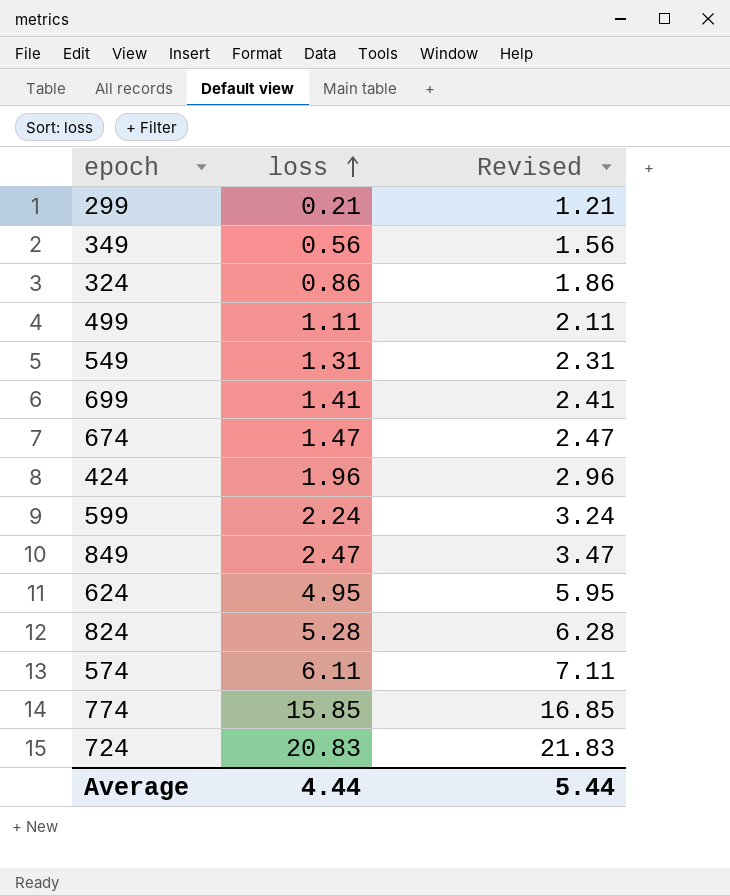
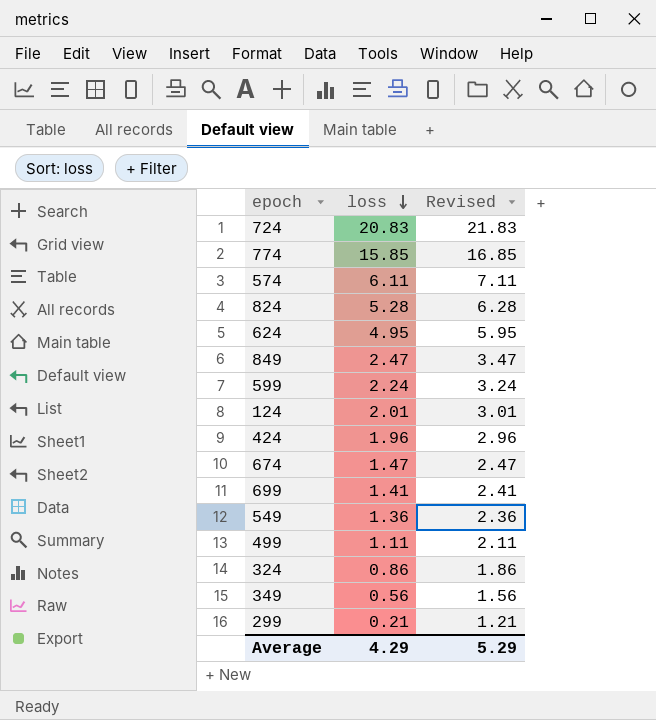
row order: loss ascending -> loss descending
row 124: none -> 2.01 | 3.01
549 | loss: 1.31 -> 1.36
549 | Revised: 2.31 -> 2.36
Average | loss: 4.44 -> 4.29
Average | Revised: 5.44 -> 5.29

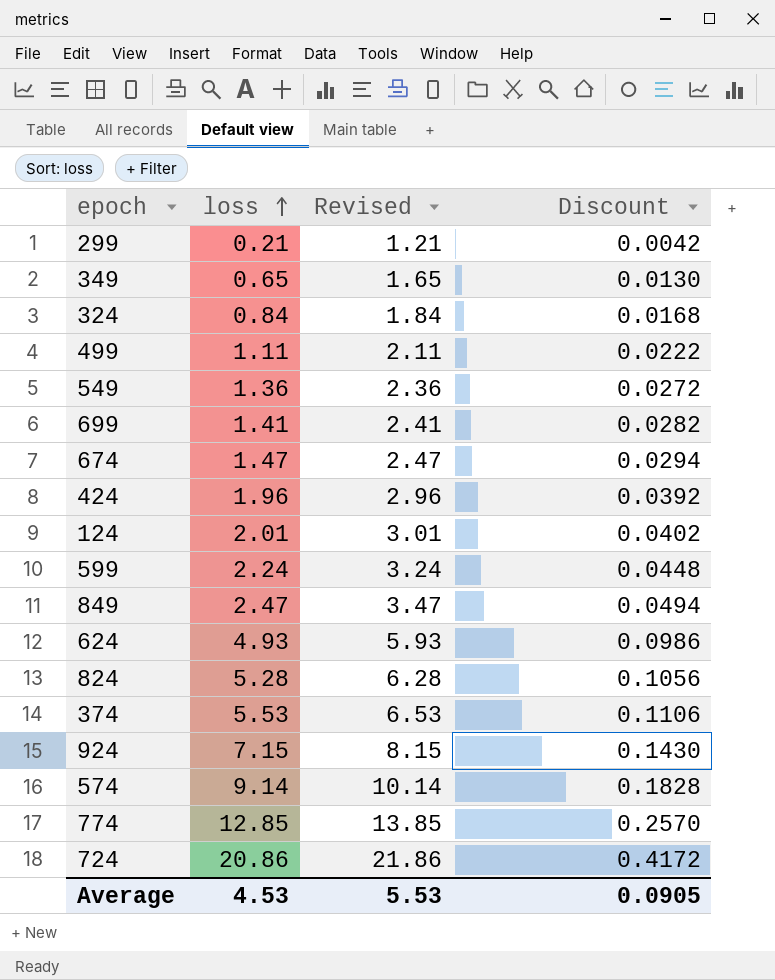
row order: loss descending -> loss ascending
column Discount | formula: none -> [loss] * 0.02
349 | loss: 0.56 -> 0.65
349 | Revised: 1.56 -> 1.65
324 | loss: 0.86 -> 0.84
324 | Revised: 1.86 -> 1.84
624 | loss: 4.95 -> 4.93
624 | Revised: 5.95 -> 5.93
row 374: none -> 5.53 | 6.53 | 0.1106
row 924: none -> 7.15 | 8.15 | 0.1430
574 | loss: 6.11 -> 9.14
574 | Revised: 7.11 -> 10.14
774 | loss: 15.85 -> 12.85
774 | Revised: 16.85 -> 13.85
724 | loss: 20.83 -> 20.86
724 | Revised: 21.83 -> 21.86
Average | loss: 4.29 -> 4.53
Average | Revised: 5.29 -> 5.53

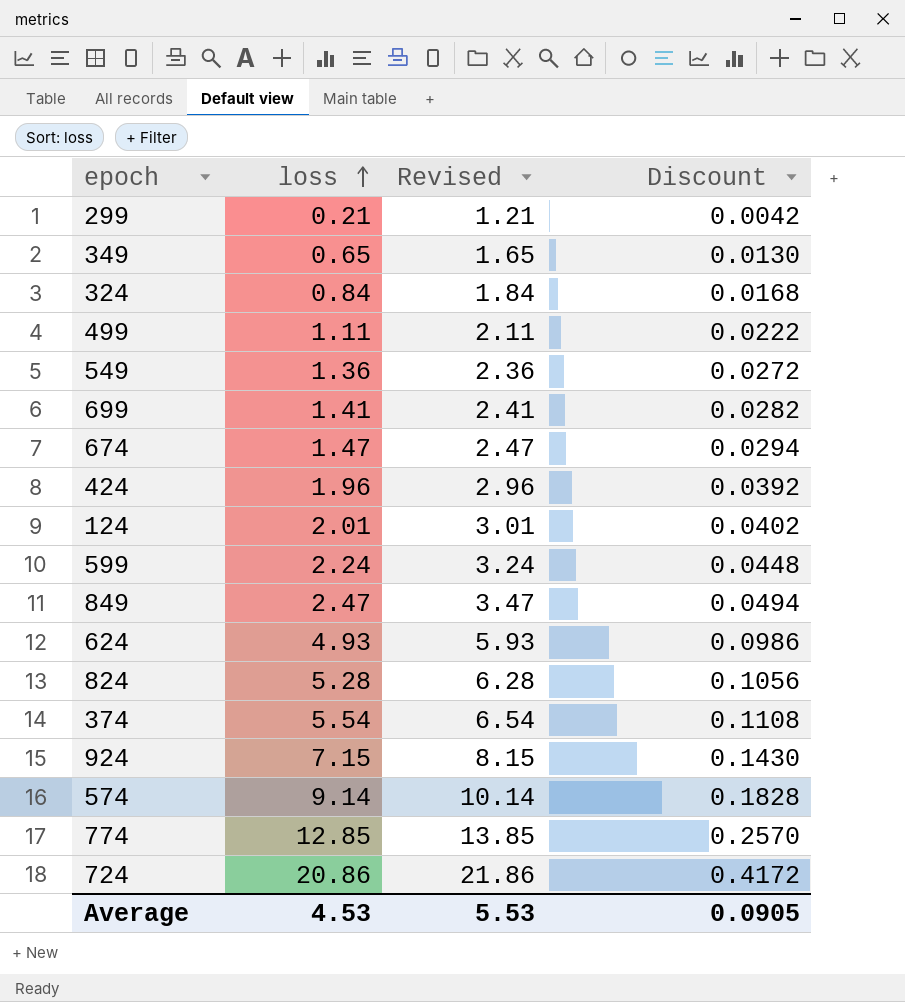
374 | loss: 5.53 -> 5.54
374 | Revised: 6.53 -> 6.54
374 | Discount: 0.1106 -> 0.1108

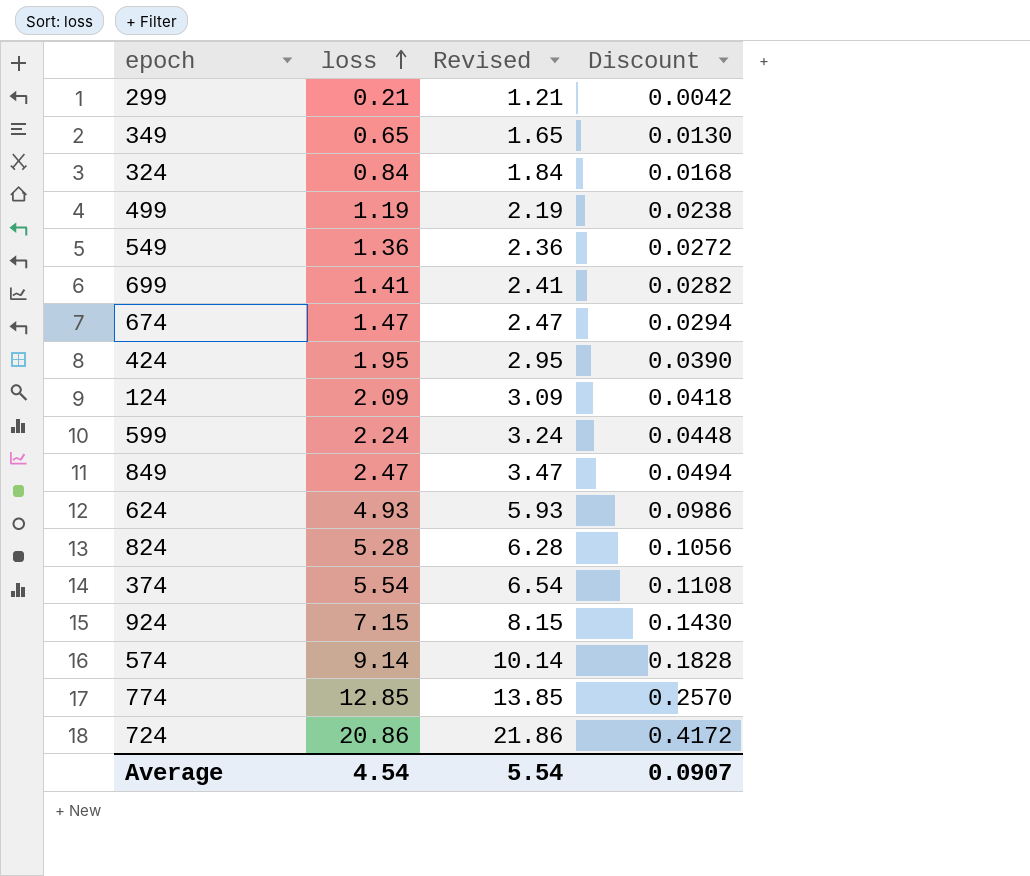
499 | loss: 1.11 -> 1.19
499 | Revised: 2.11 -> 2.19
499 | Discount: 0.0222 -> 0.0238
424 | loss: 1.96 -> 1.95
424 | Revised: 2.96 -> 2.95
424 | Discount: 0.0392 -> 0.0390
124 | loss: 2.01 -> 2.09
124 | Revised: 3.01 -> 3.09
124 | Discount: 0.0402 -> 0.0418
Average | loss: 4.53 -> 4.54
Average | Revised: 5.53 -> 5.54
Average | Discount: 0.0905 -> 0.0907

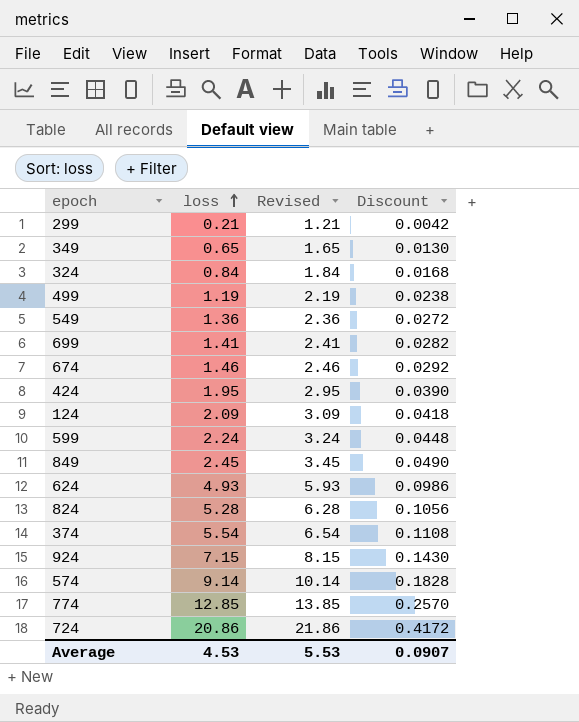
674 | loss: 1.47 -> 1.46
674 | Revised: 2.47 -> 2.46
674 | Discount: 0.0294 -> 0.0292
849 | loss: 2.47 -> 2.45
849 | Revised: 3.47 -> 3.45
849 | Discount: 0.0494 -> 0.0490
Average | loss: 4.54 -> 4.53
Average | Revised: 5.54 -> 5.53

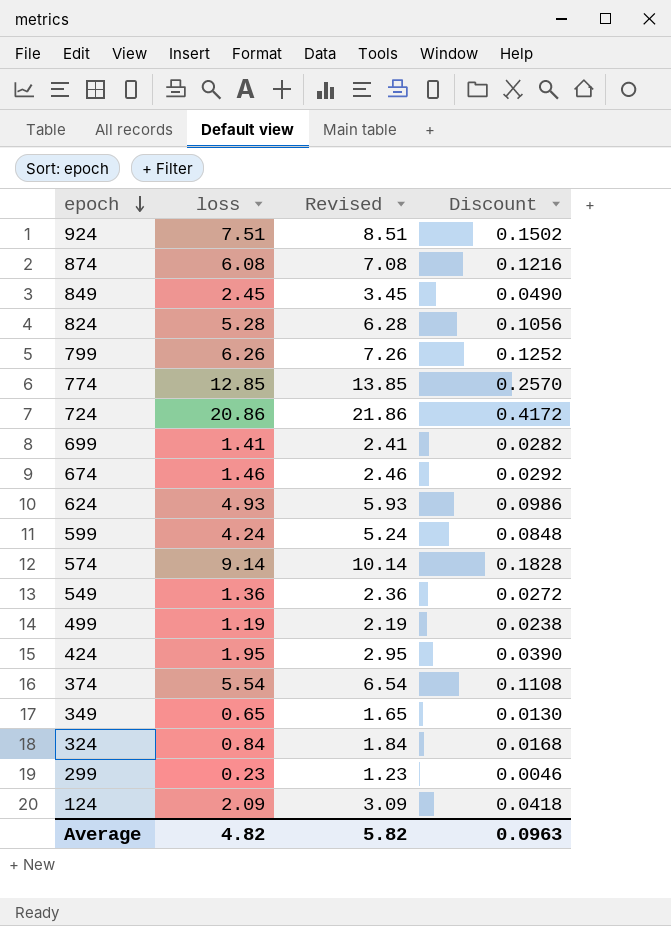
row order: loss ascending -> epoch descending
924 | loss: 7.15 -> 7.51
924 | Revised: 8.15 -> 8.51
924 | Discount: 0.1430 -> 0.1502
row 874: none -> 6.08 | 7.08 | 0.1216
row 799: none -> 6.26 | 7.26 | 0.1252
599 | loss: 2.24 -> 4.24
599 | Revised: 3.24 -> 5.24
599 | Discount: 0.0448 -> 0.0848
299 | loss: 0.21 -> 0.23
299 | Revised: 1.21 -> 1.23
299 | Discount: 0.0042 -> 0.0046
Average | loss: 4.53 -> 4.82
Average | Revised: 5.53 -> 5.82
Average | Discount: 0.0907 -> 0.0963

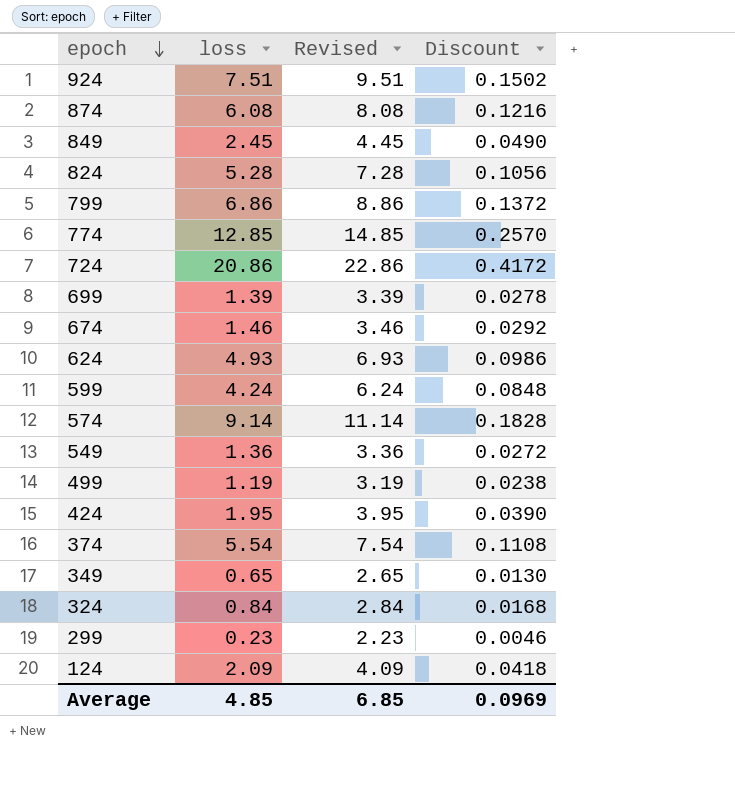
column Revised | formula: [loss] + 1 -> [loss] + 2
799 | loss: 6.26 -> 6.86
799 | Discount: 0.1252 -> 0.1372
699 | loss: 1.41 -> 1.39
699 | Discount: 0.0282 -> 0.0278
Average | loss: 4.82 -> 4.85
Average | Revised: 5.82 -> 6.85
Average | Discount: 0.0963 -> 0.0969

